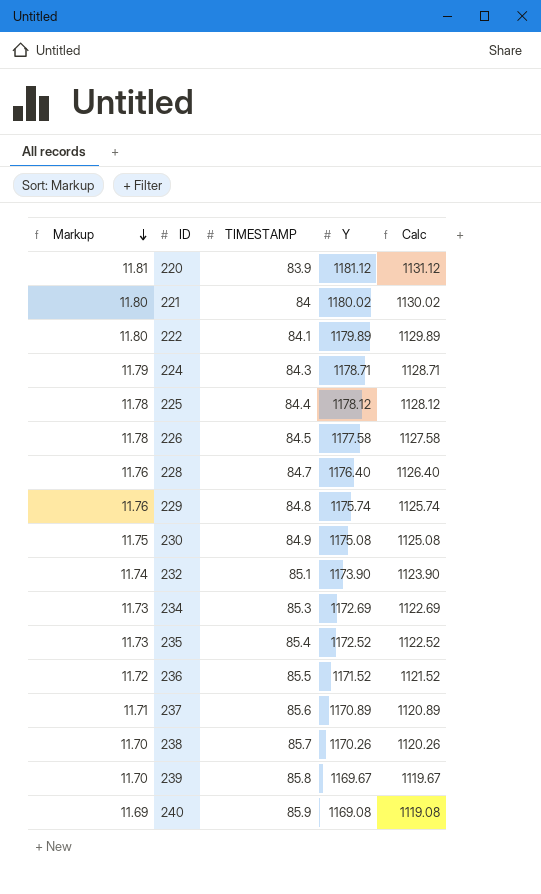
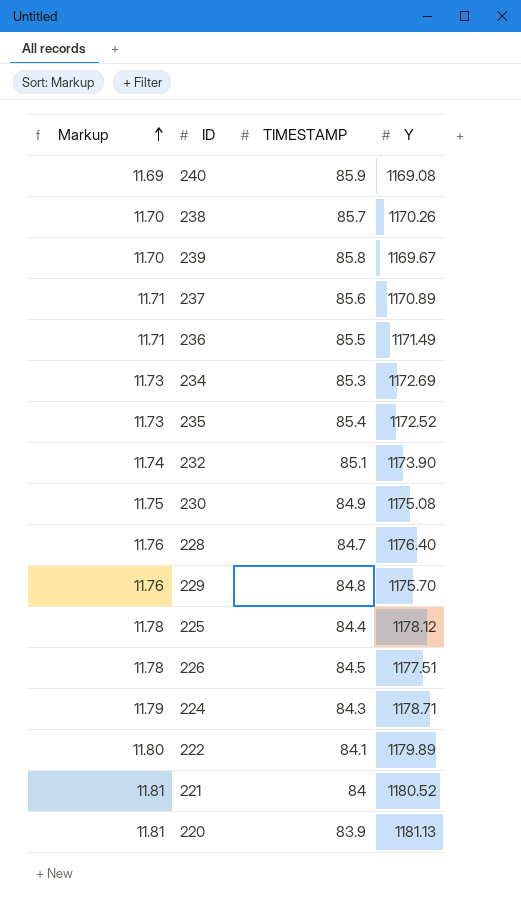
row order: Markup descending -> Markup ascending
column Calc | formula: [Y] - 50 -> none
236 | Markup: 11.72 -> 11.71
236 | Y: 1171.52 -> 1171.49
229 | Y: 1175.74 -> 1175.70
226 | Y: 1177.58 -> 1177.51
221 | Markup: 11.80 -> 11.81
221 | Y: 1180.02 -> 1180.52
220 | Y: 1181.12 -> 1181.13

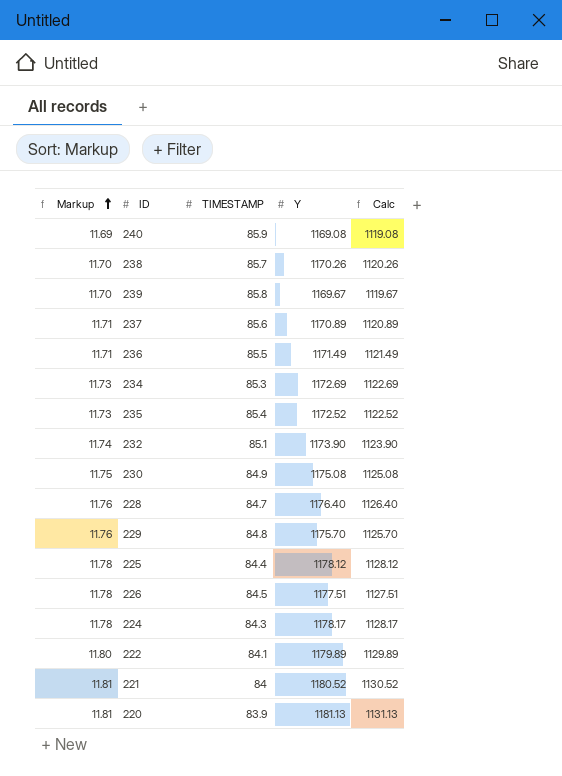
column Calc | formula: none -> [Y] - 50
224 | Markup: 11.79 -> 11.78
224 | Y: 1178.71 -> 1178.17

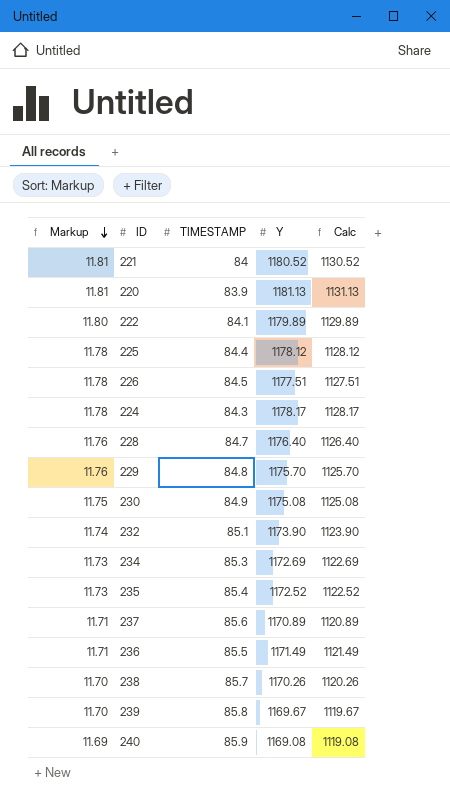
row order: Markup ascending -> Markup descending

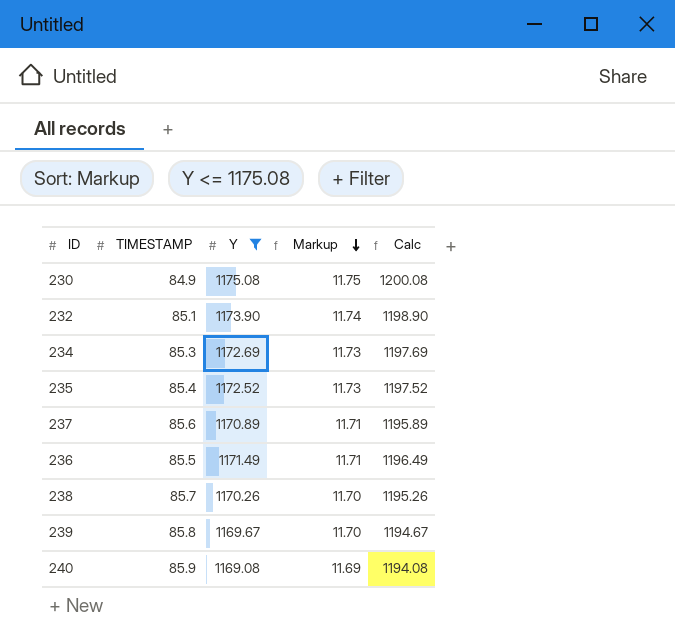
filter: none -> Y <= 1175.08
column Markup | position: 1 -> 4
column Calc | formula: [Y] - 50 -> [Y] + 25

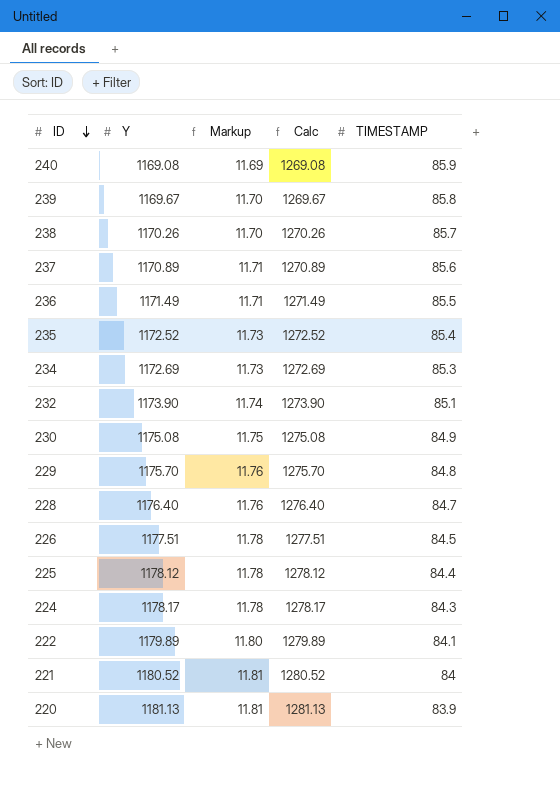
filter: Y <= 1175.08 -> none
row order: Markup descending -> ID descending
column Calc | formula: [Y] + 25 -> [Y] + 100
column TIMESTAMP | position: 2 -> 5

